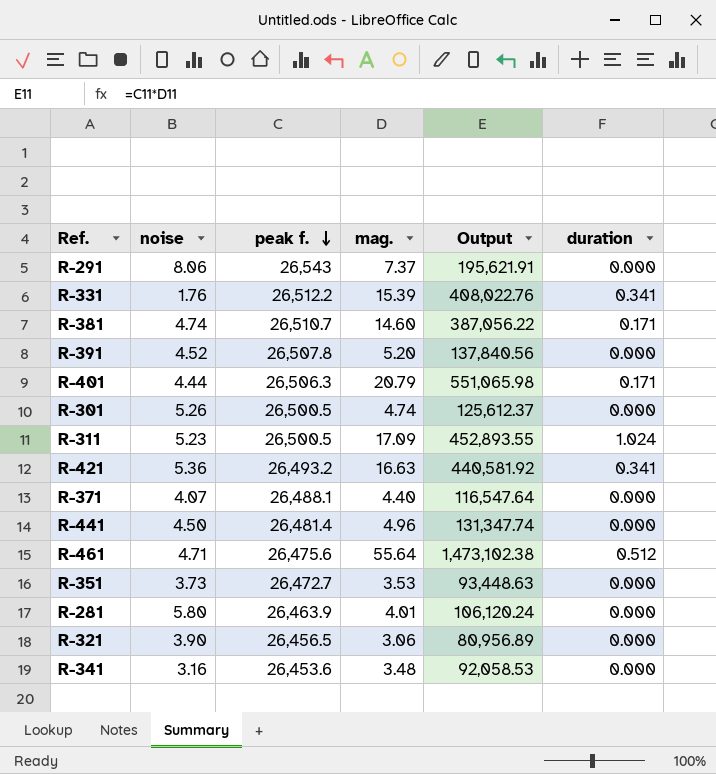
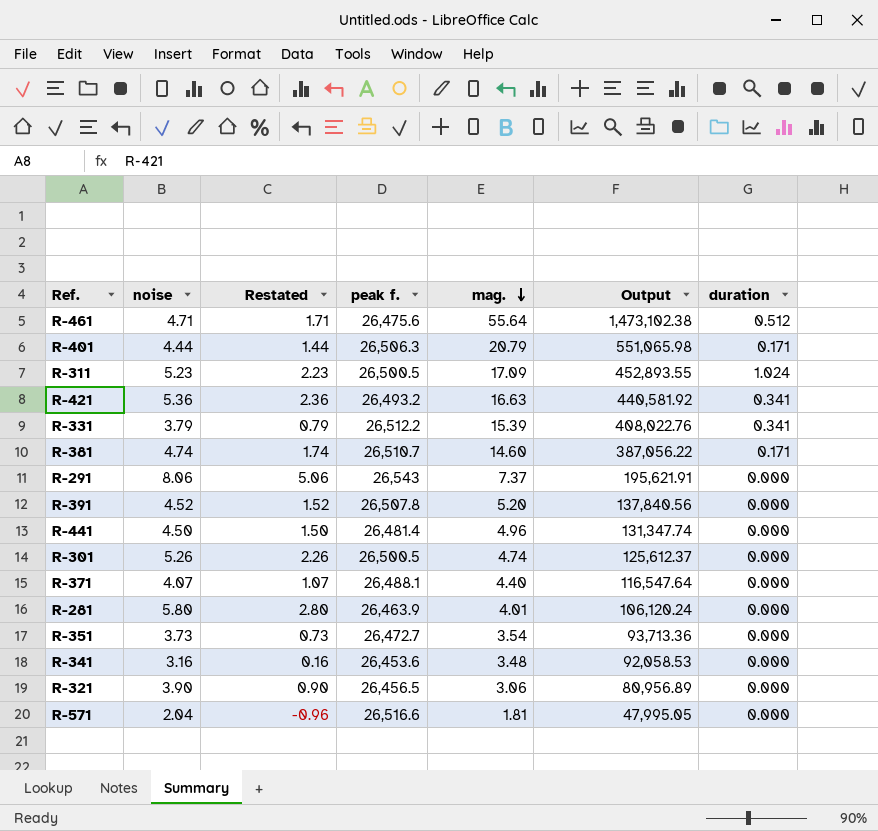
row order: peak f. descending -> mag. descending
column Restated | formula: none -> [noise] - 3
R-331 | noise: 1.76 -> 3.79
R-351 | mag.: 3.53 -> 3.54
R-351 | Output: 93,448.63 -> 93,713.36
row R-571: none -> 2.04 | -0.96 | 26,516.6 | 1.81 | 47,995.05 | 0.000

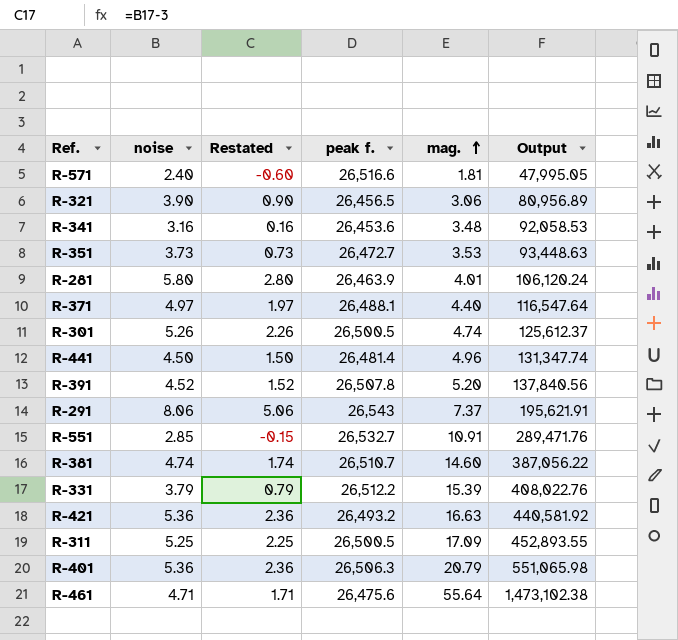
row order: mag. descending -> mag. ascending
column duration | position: 7 -> none
R-571 | noise: 2.04 -> 2.40
R-571 | Restated: -0.96 -> -0.60
R-351 | mag.: 3.54 -> 3.53
R-351 | Output: 93,713.36 -> 93,448.63
R-371 | noise: 4.07 -> 4.97
R-371 | Restated: 1.07 -> 1.97
row R-551: none -> 2.85 | -0.15 | 26,532.7 | 10.91 | 289,471.76
R-311 | noise: 5.23 -> 5.25
R-311 | Restated: 2.23 -> 2.25
R-401 | noise: 4.44 -> 5.36
R-401 | Restated: 1.44 -> 2.36

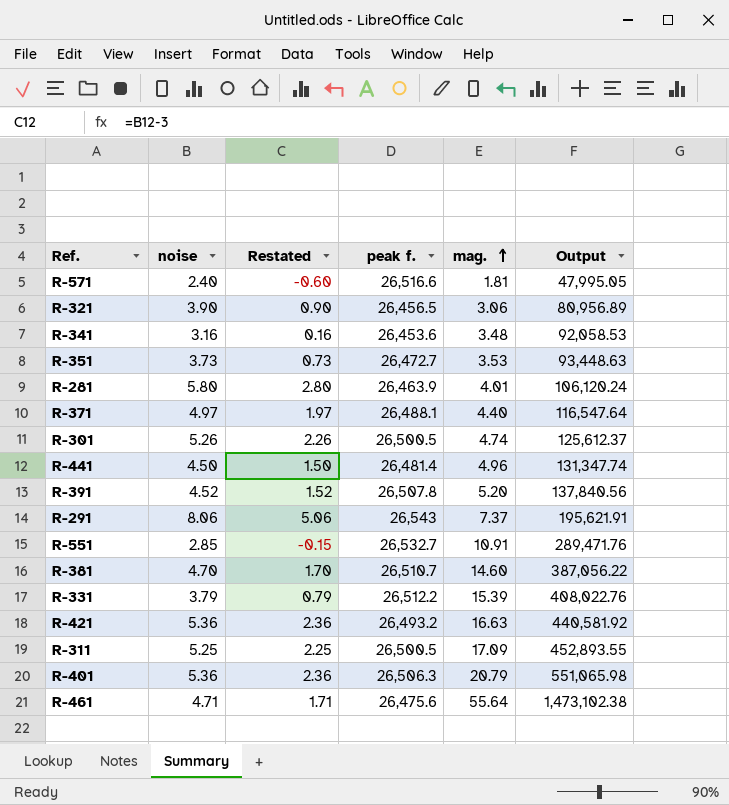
R-381 | noise: 4.74 -> 4.70
R-381 | Restated: 1.74 -> 1.70

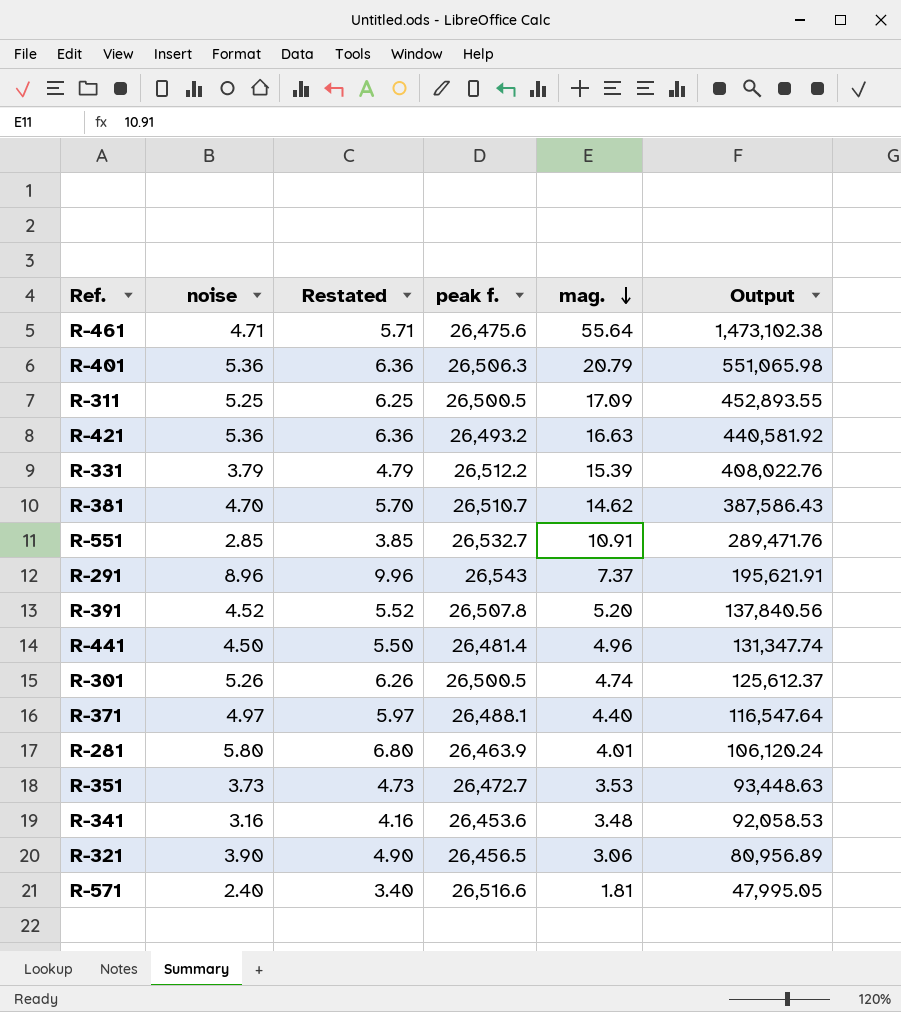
row order: mag. ascending -> mag. descending
column Restated | formula: [noise] - 3 -> [noise] + 1
R-381 | mag.: 14.60 -> 14.62
R-381 | Output: 387,056.22 -> 387,586.43
R-291 | noise: 8.06 -> 8.96

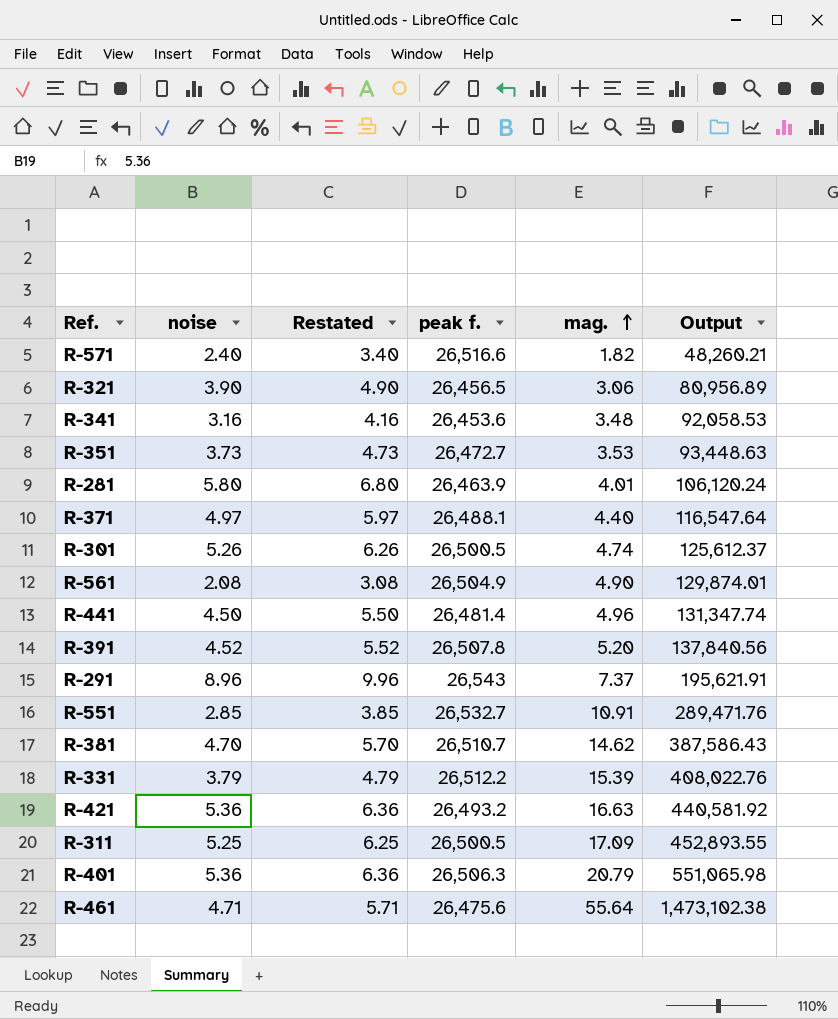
row order: mag. descending -> mag. ascending
R-571 | mag.: 1.81 -> 1.82
R-571 | Output: 47,995.05 -> 48,260.21
row R-561: none -> 2.08 | 3.08 | 26,504.9 | 4.90 | 129,874.01

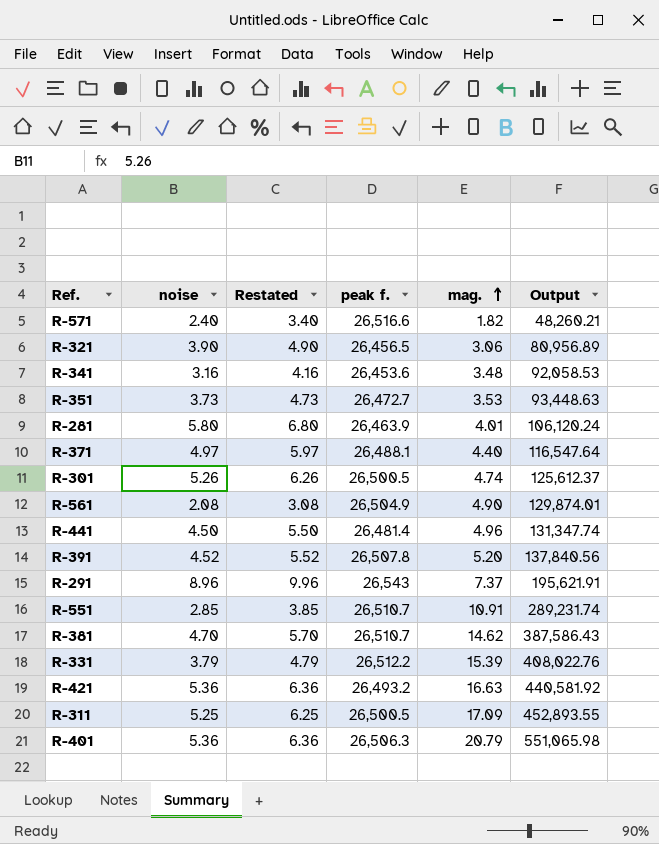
row R-461: 4.71 | 5.71 | 26,475.6 | 55.64 | 1,473,102.38 -> none
R-551 | peak f.: 26,532.7 -> 26,510.7
R-551 | Output: 289,471.76 -> 289,231.74

